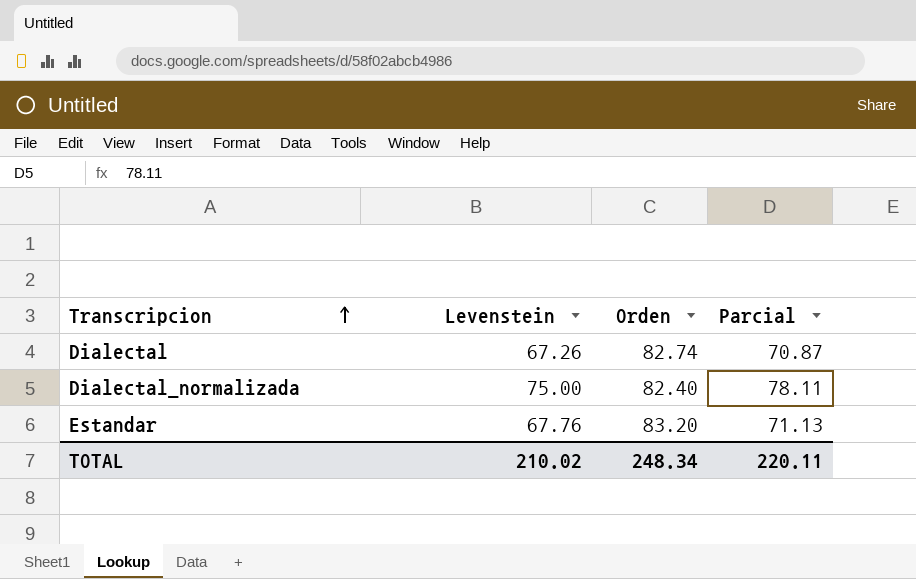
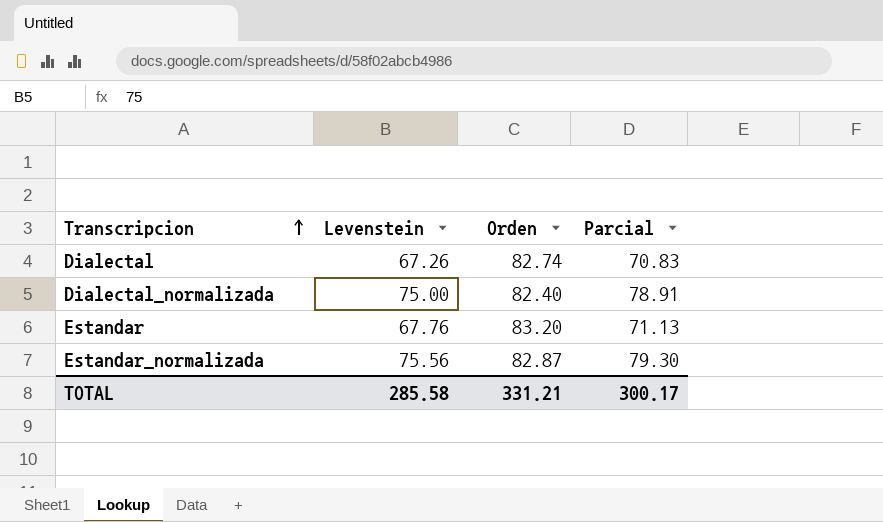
Dialectal | Parcial: 70.87 -> 70.83
Dialectal_normalizada | Parcial: 78.11 -> 78.91
row Estandar_normalizada: none -> 75.56 | 82.87 | 79.30
TOTAL | Levenstein: 210.02 -> 285.58
TOTAL | Orden: 248.34 -> 331.21
TOTAL | Parcial: 220.11 -> 300.17

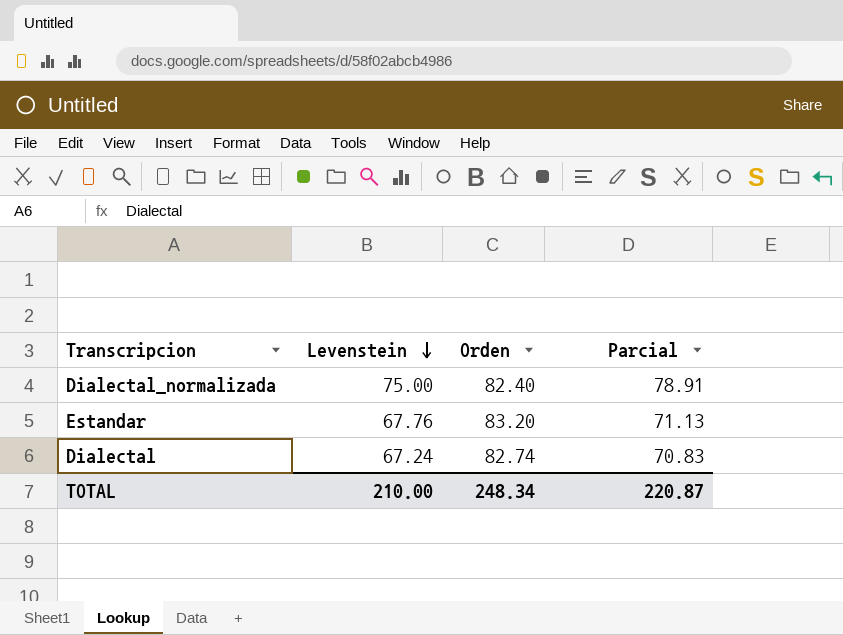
row order: Transcripcion ascending -> Levenstein descending
row Estandar_normalizada: 75.56 | 82.87 | 79.30 -> none
Dialectal | Levenstein: 67.26 -> 67.24
TOTAL | Levenstein: 285.58 -> 210.00
TOTAL | Orden: 331.21 -> 248.34
TOTAL | Parcial: 300.17 -> 220.87

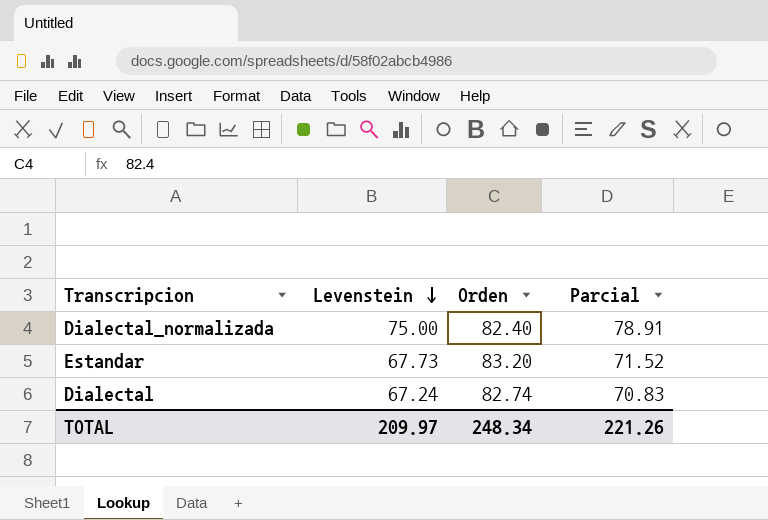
Estandar | Levenstein: 67.76 -> 67.73
Estandar | Parcial: 71.13 -> 71.52
TOTAL | Levenstein: 210.00 -> 209.97
TOTAL | Parcial: 220.87 -> 221.26

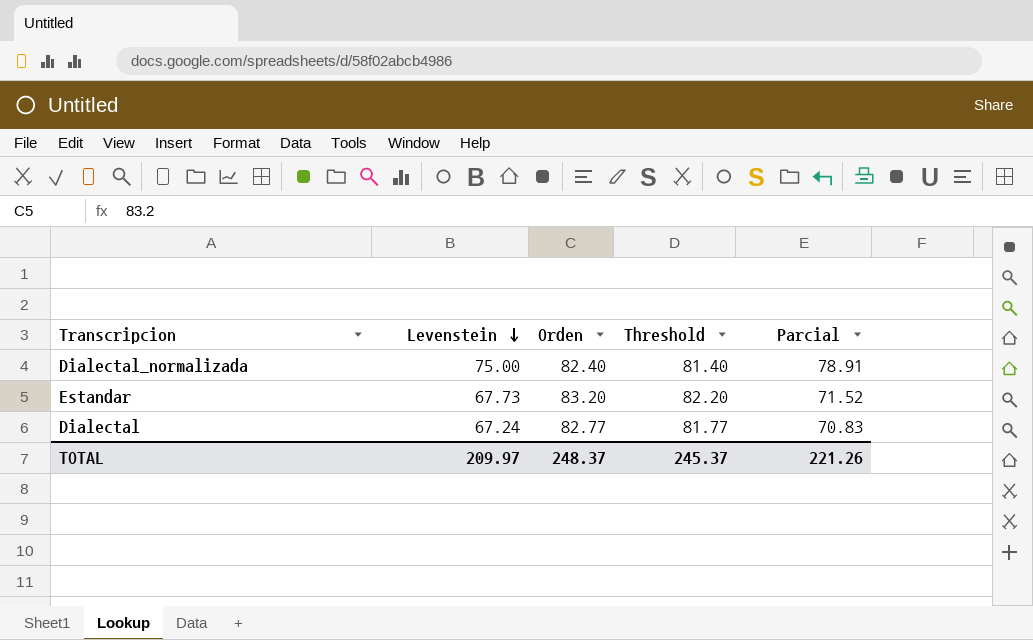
column Threshold | formula: none -> [Orden] - 1
Dialectal | Orden: 82.74 -> 82.77
TOTAL | Orden: 248.34 -> 248.37

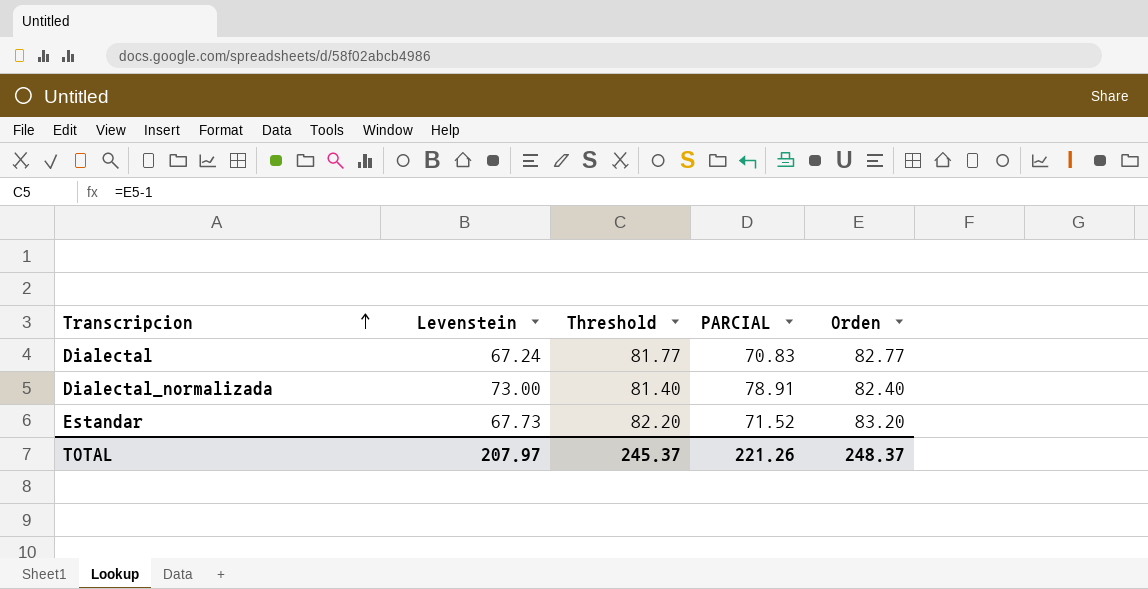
row order: Levenstein descending -> Transcripcion ascending
column name: Parcial -> PARCIAL
column Orden | position: 3 -> 5
Dialectal_normalizada | Levenstein: 75.00 -> 73.00
TOTAL | Levenstein: 209.97 -> 207.97

